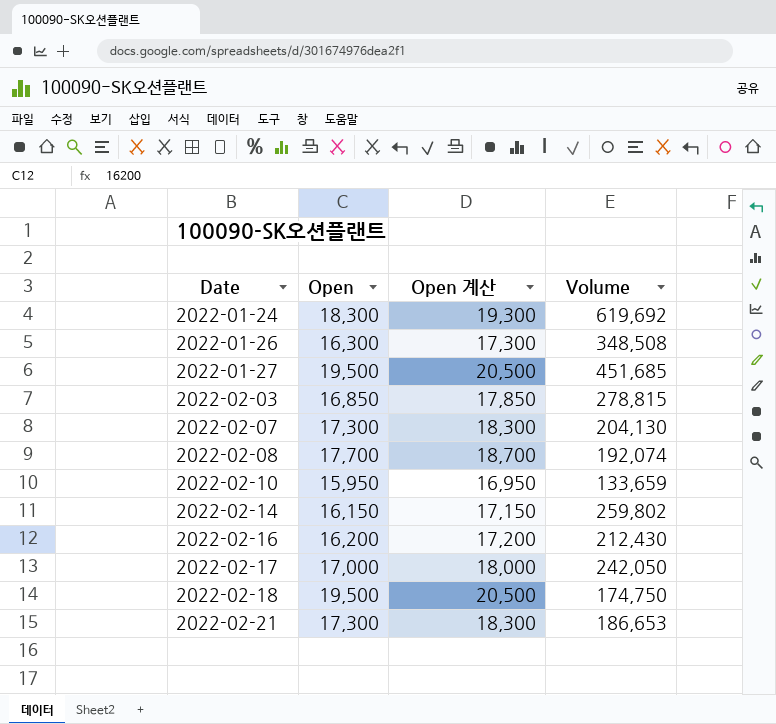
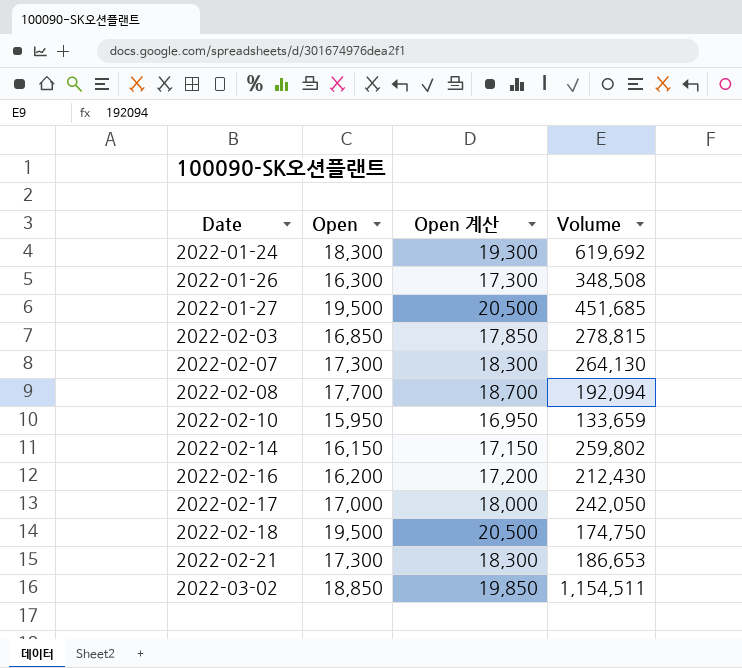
2022-02-07 | Volume: 204,130 -> 264,130
2022-02-08 | Volume: 192,074 -> 192,094
row 2022-03-02: none -> 18,850 | 19,850 | 1,154,511

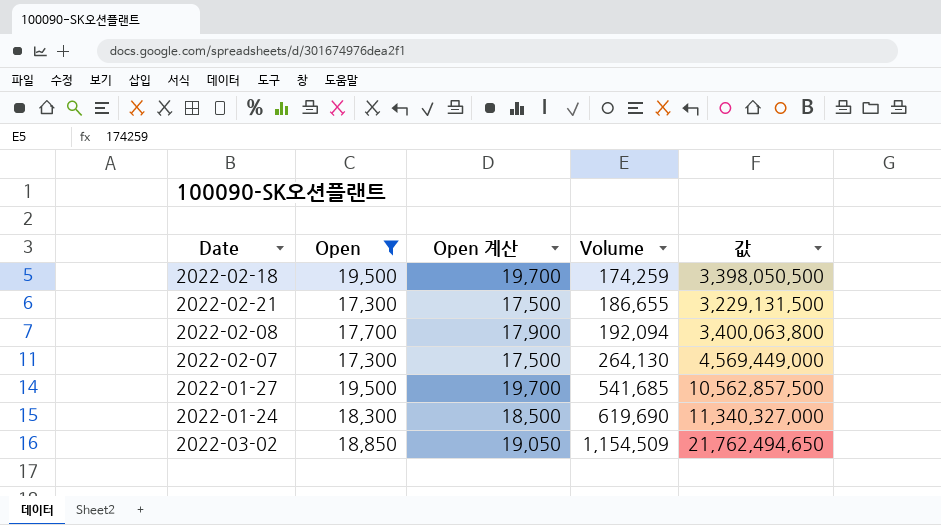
filter: none -> Open >= 17,300
row order: Date ascending -> Volume ascending
column Open 계산 | formula: [Open] + 1000 -> [Open] + 200
column 값 | formula: none -> [Open] * [Volume]
2022-02-18 | Volume: 174,750 -> 174,259
2022-02-21 | Volume: 186,653 -> 186,655
2022-01-27 | Volume: 451,685 -> 541,685
2022-01-24 | Volume: 619,692 -> 619,690
2022-03-02 | Volume: 1,154,511 -> 1,154,509

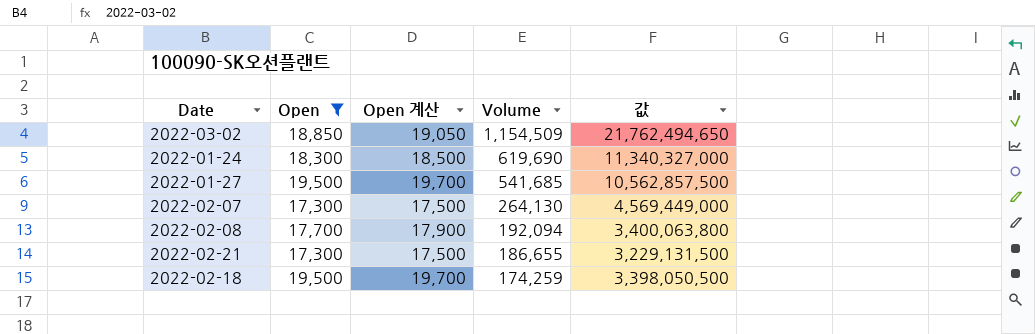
row order: Volume ascending -> Volume descending

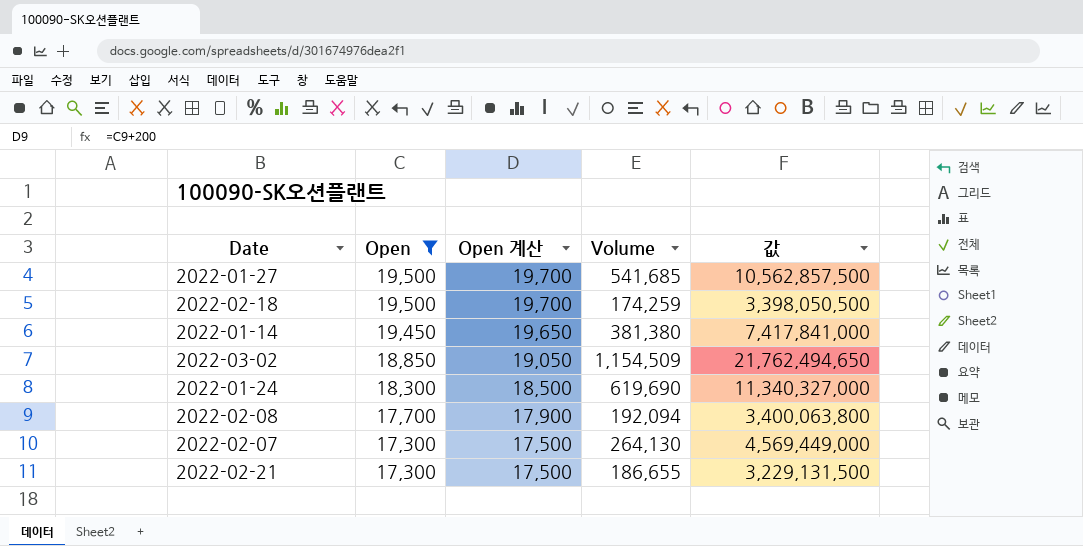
row order: Volume descending -> Open descending
row 2022-01-14: none -> 19,450 | 19,650 | 381,380 | 7,417,841,000

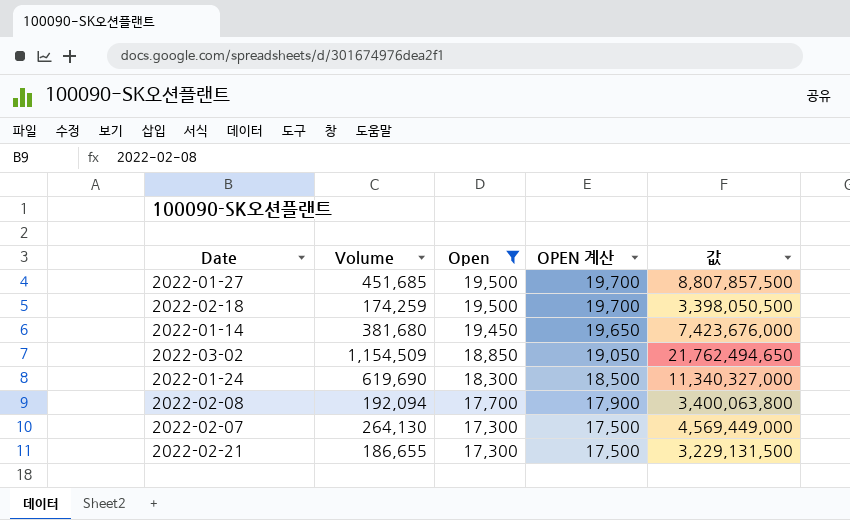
column Volume | position: 4 -> 2
column name: Open 계산 -> OPEN 계산
2022-01-27 | Volume: 541,685 -> 451,685
2022-01-27 | 값: 10,562,857,500 -> 8,807,857,500
2022-01-14 | Volume: 381,380 -> 381,680
2022-01-14 | 값: 7,417,841,000 -> 7,423,676,000

